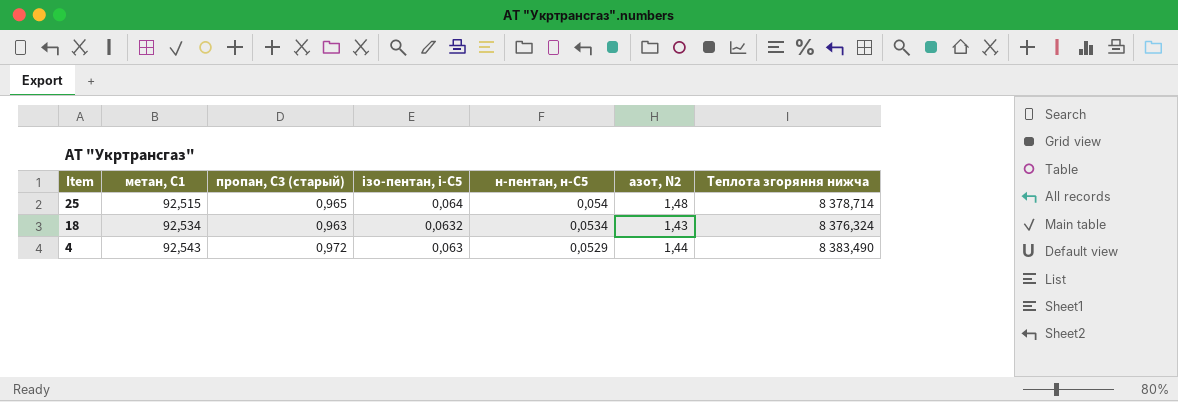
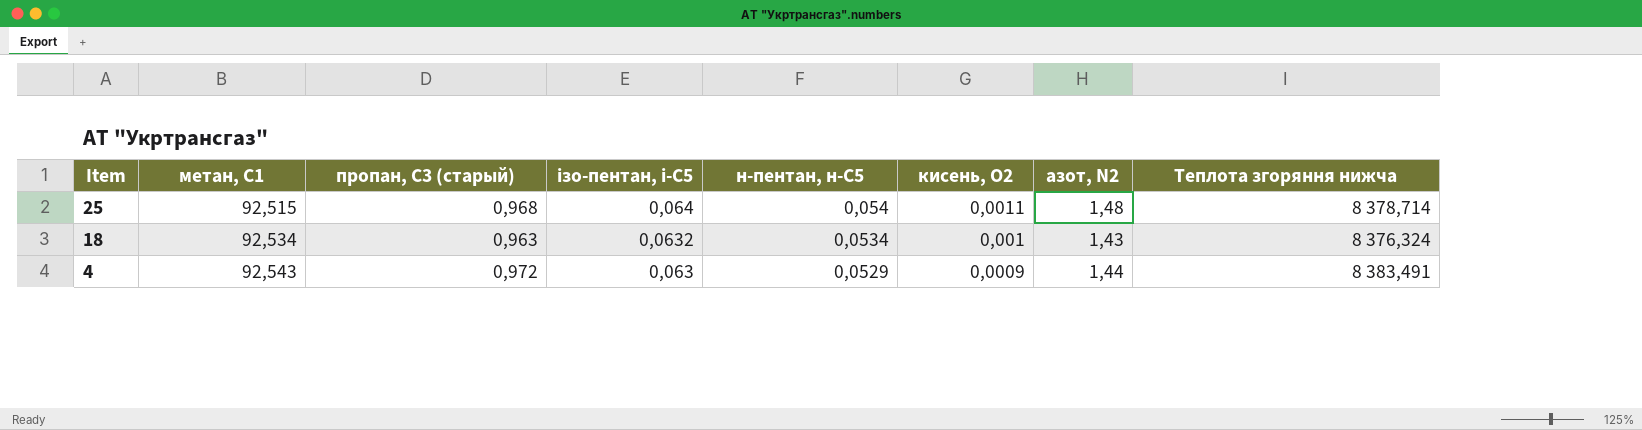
column кисень, О2 | position: none -> 6
25 | пропан, С3 (старый): 0,965 -> 0,968
4 | Теплота згоряння нижча: 8 383,490 -> 8 383,491

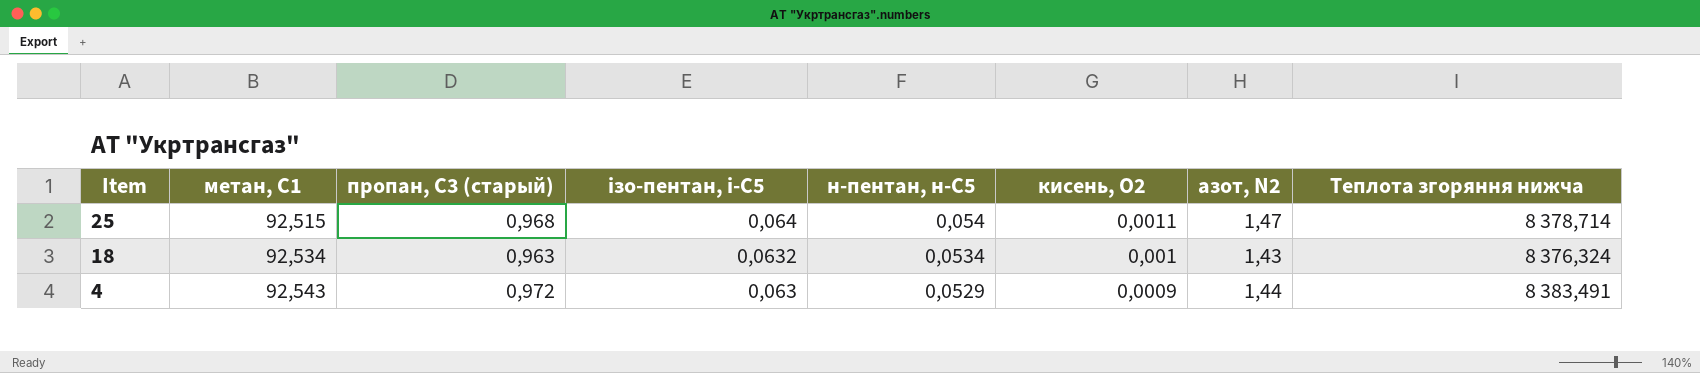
25 | азот, N2: 1,48 -> 1,47

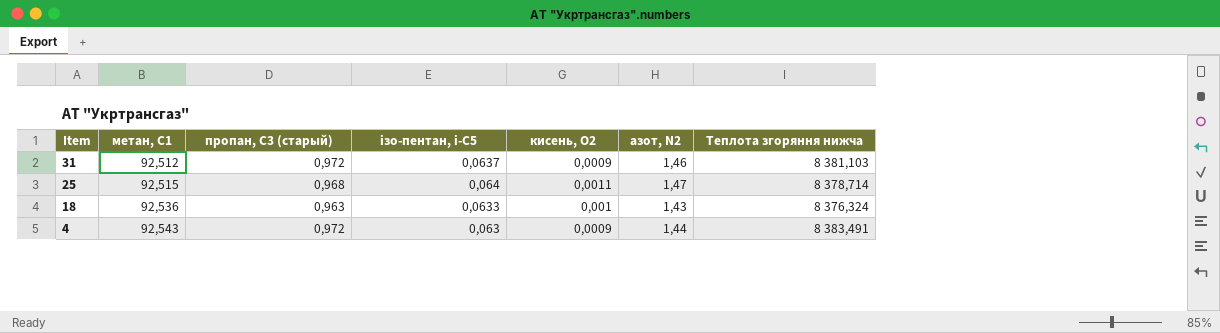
column н-пентан, н-С5 | position: 5 -> none
row 31: none -> 92,512 | 0,972 | 0,0637 | 0,0009 | 1,46 | 8 381,103
18 | метан, С1: 92,534 -> 92,536
18 | ізо-пентан, і-С5: 0,0632 -> 0,0633

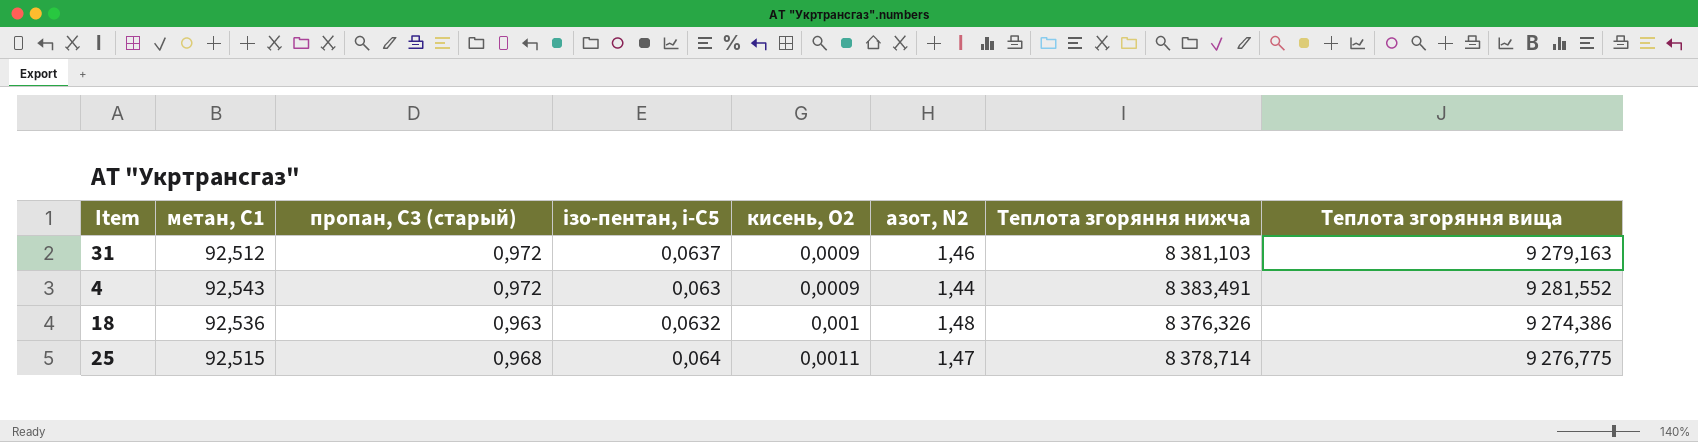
row order: Item descending -> кисень, О2 ascending
column Теплота згоряння вища | position: none -> 8
18 | ізо-пентан, і-С5: 0,0633 -> 0,0632
18 | азот, N2: 1,43 -> 1,48
18 | Теплота згоряння нижча: 8 376,324 -> 8 376,326

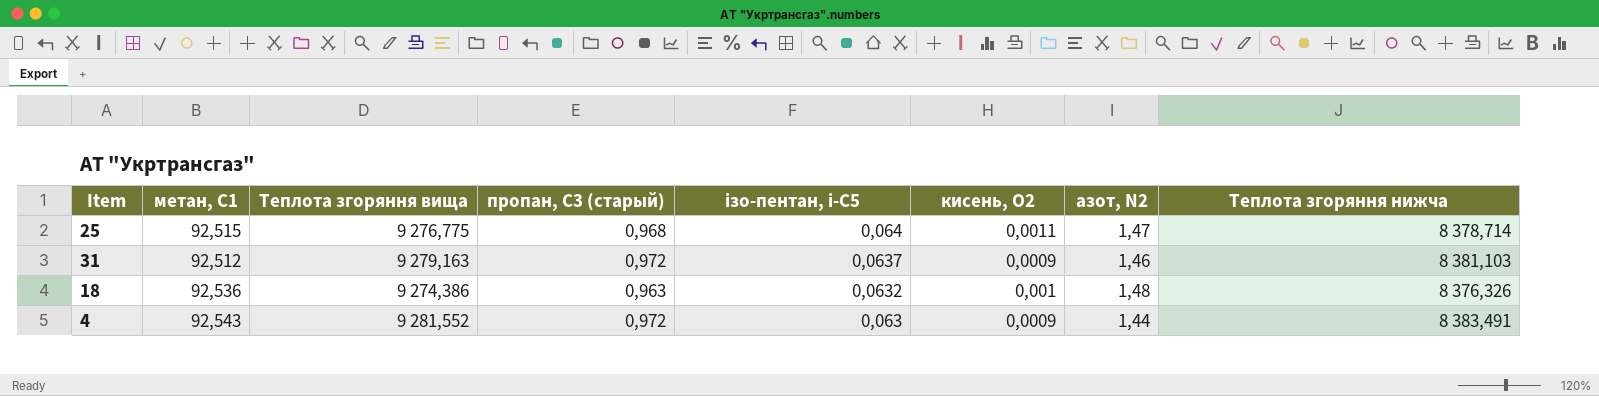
row order: кисень, О2 ascending -> ізо-пентан, і-С5 descending
column Теплота згоряння вища | position: 8 -> 3

